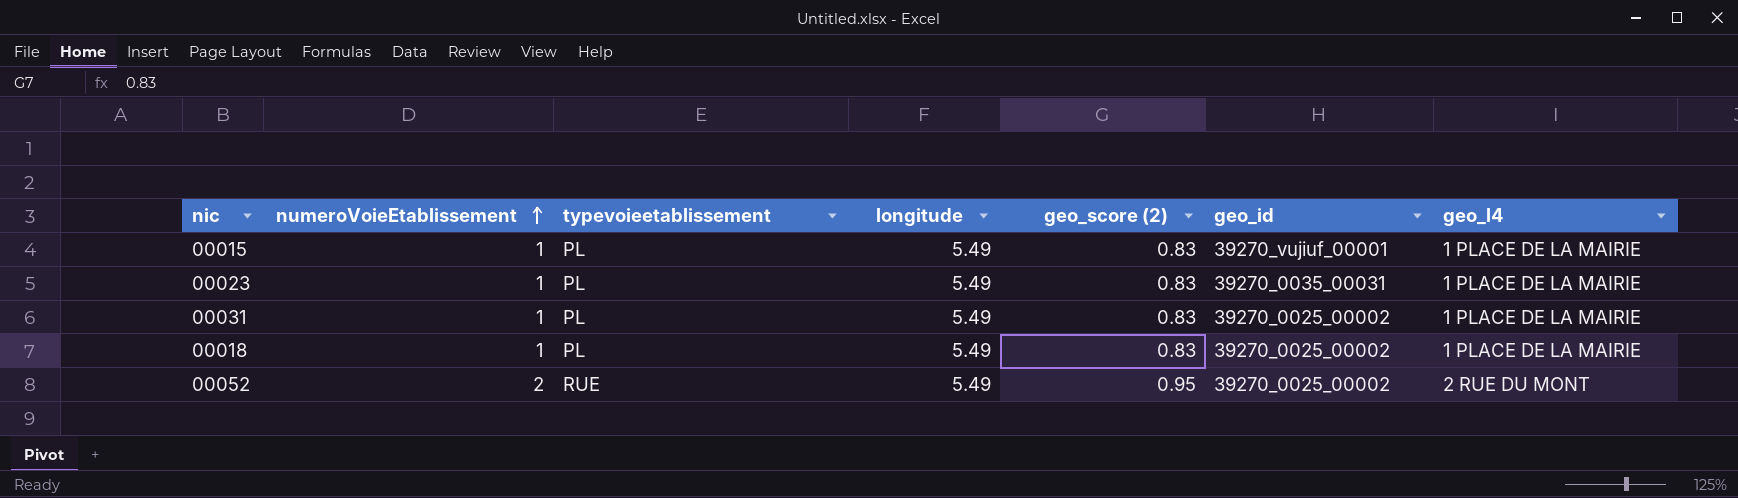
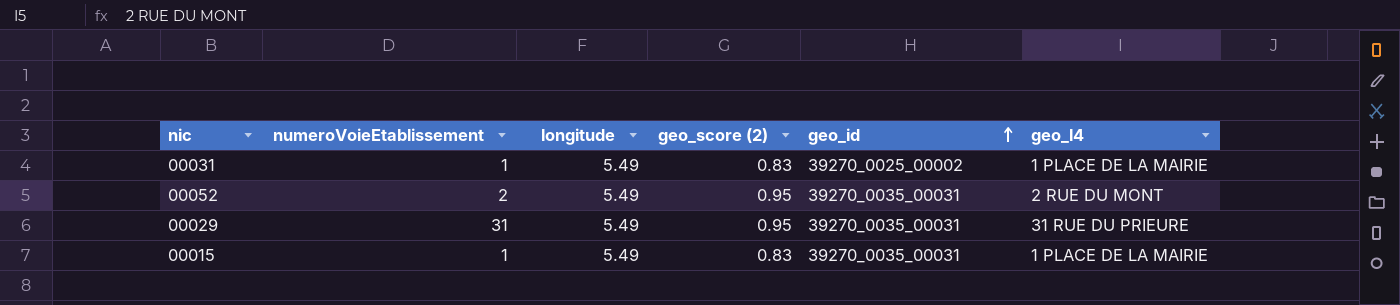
row order: numeroVoieEtablissement ascending -> geo_id ascending
column typevoieetablissement | position: 3 -> none
row 00023: 1 | PL | 5.49 | 0.83 | 39270_0035_00031 | 1 PLACE DE LA MAIRIE -> none
row 00018: 1 | PL | 5.49 | 0.83 | 39270_0025_00002 | 1 PLACE DE LA MAIRIE -> none
00052 | geo_id: 39270_0025_00002 -> 39270_0035_00031
row 00029: none -> 31 | 5.49 | 0.95 | 39270_0035_00031 | 31 RUE DU PRIEURE
00015 | geo_id: 39270_vujiuf_00001 -> 39270_0035_00031

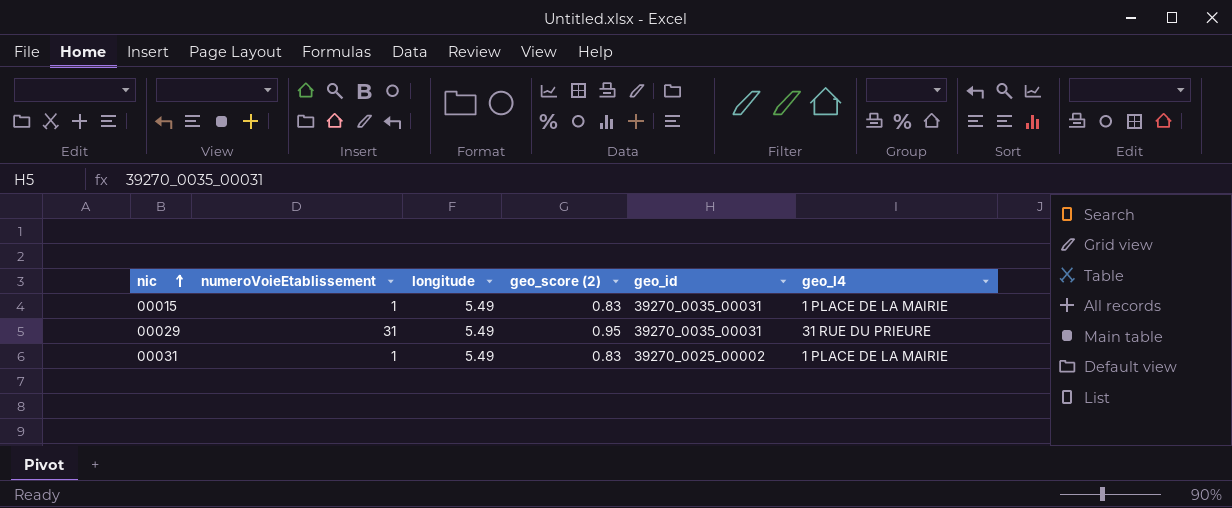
row order: geo_id ascending -> nic ascending
row 00052: 2 | 5.49 | 0.95 | 39270_0035_00031 | 2 RUE DU MONT -> none

